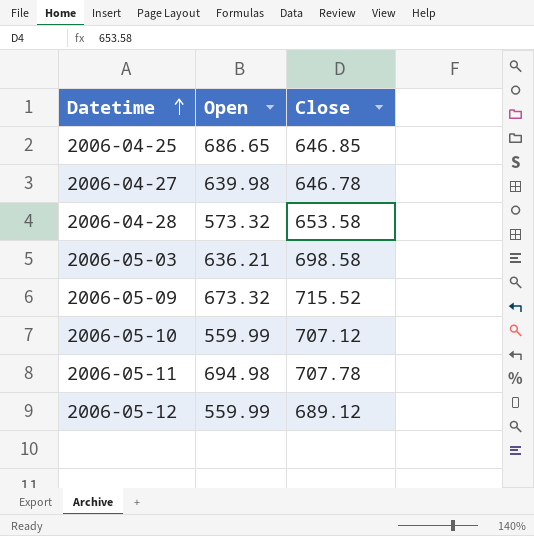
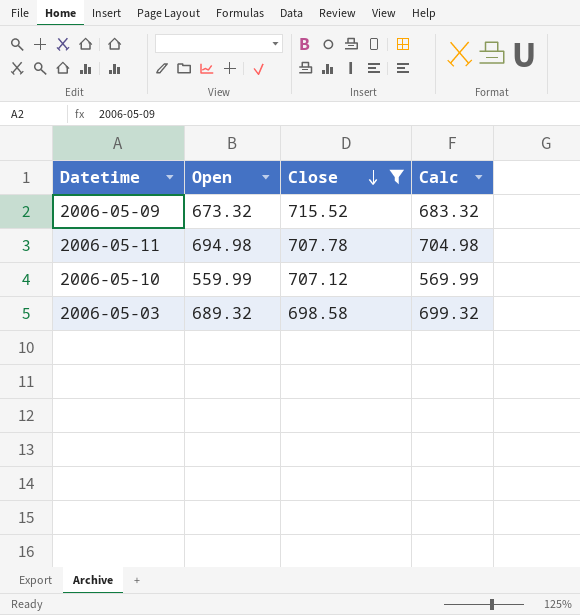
filter: none -> Close >= 698.58
row order: Datetime ascending -> Close descending
column Calc | formula: none -> [Open] + 10
2006-05-03 | Open: 636.21 -> 689.32

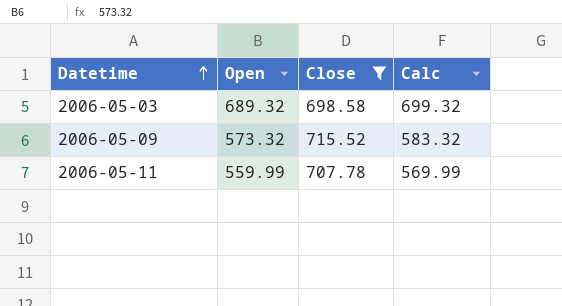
row order: Close descending -> Datetime ascending
row 2006-05-10: 559.99 | 707.12 | 569.99 -> none
2006-05-09 | Open: 673.32 -> 573.32
2006-05-09 | Calc: 683.32 -> 583.32
2006-05-11 | Open: 694.98 -> 559.99
2006-05-11 | Calc: 704.98 -> 569.99

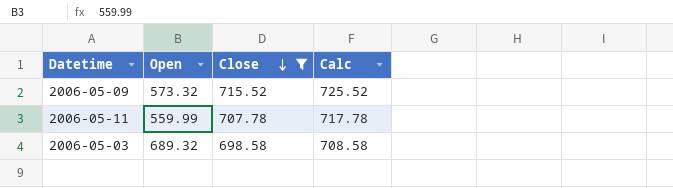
row order: Datetime ascending -> Close descending
column Calc | formula: [Open] + 10 -> [Close] + 10

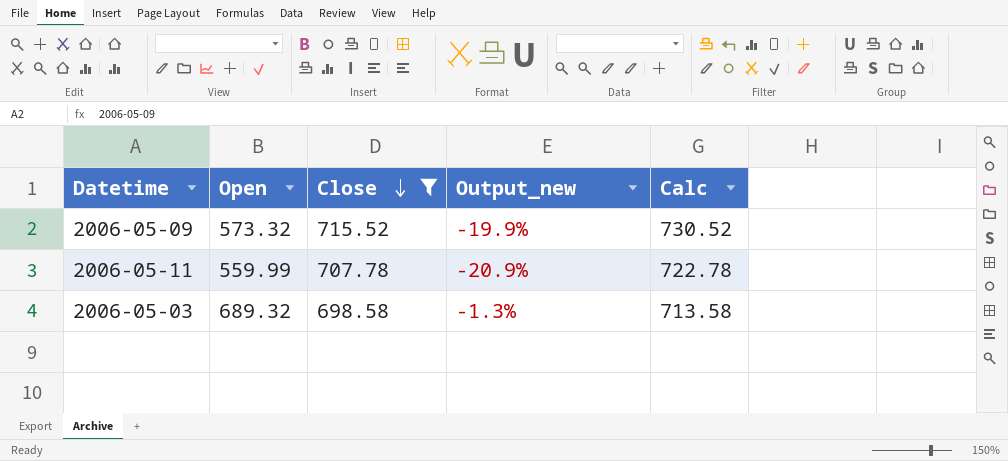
column Output_new | formula: none -> ([Open] - [Close]) / [Close]
column Calc | formula: [Close] + 10 -> [Close] + 15

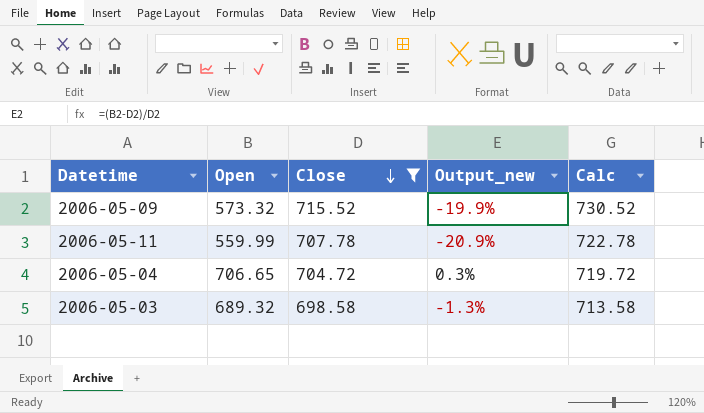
row 2006-05-04: none -> 706.65 | 704.72 | 0.3% | 719.72

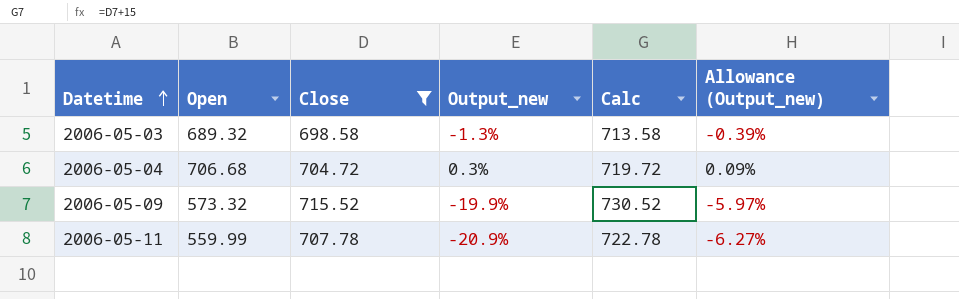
row order: Close descending -> Datetime ascending
column Allowance (Output_new) | formula: none -> [Output_new] * 0.3
2006-05-04 | Open: 706.65 -> 706.68

